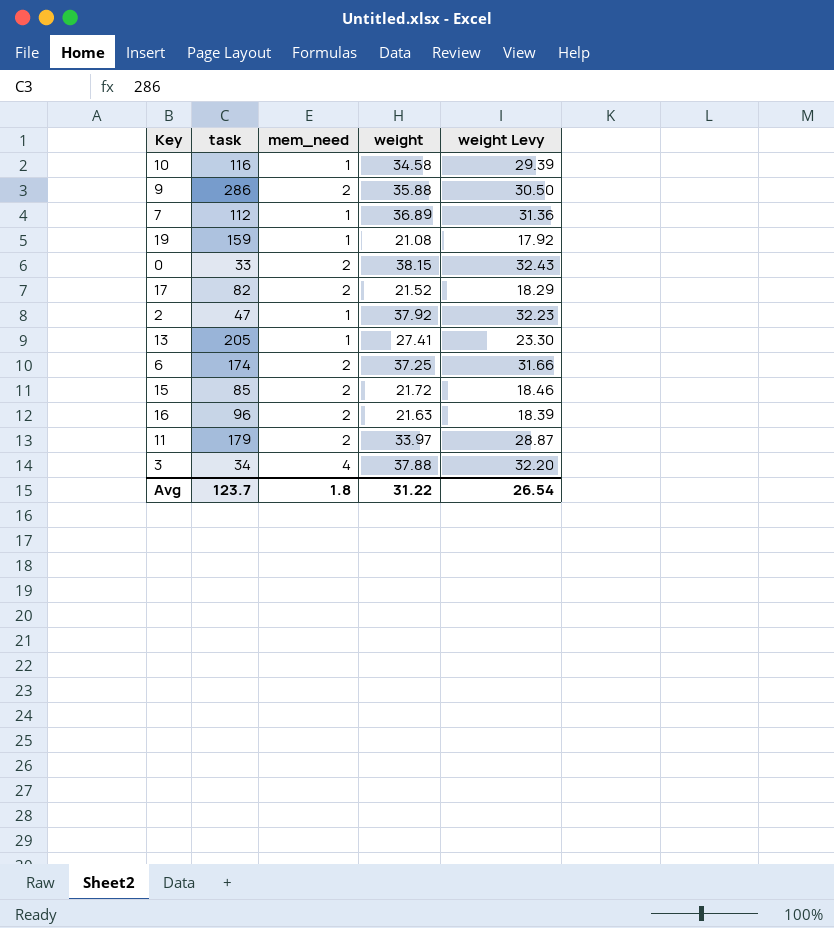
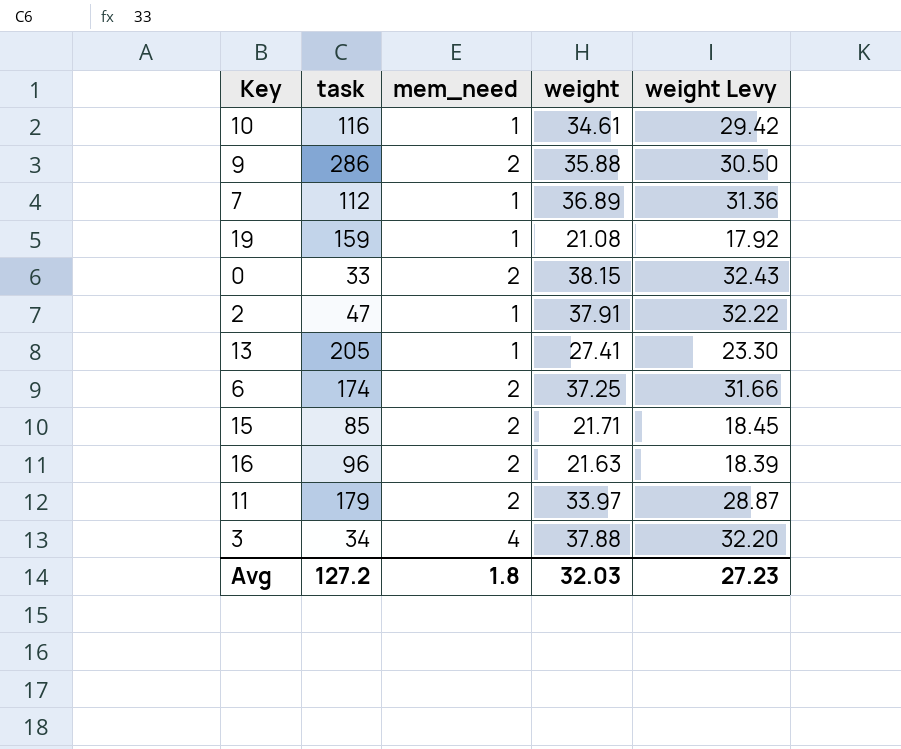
row 17: 82 | 2 | 21.52 | 18.29 -> none
10 | weight: 34.58 -> 34.61
10 | weight Levy: 29.39 -> 29.42
2 | weight: 37.92 -> 37.91
2 | weight Levy: 32.23 -> 32.22
15 | weight: 21.72 -> 21.71
15 | weight Levy: 18.46 -> 18.45
Avg | task: 123.7 -> 127.2
Avg | weight: 31.22 -> 32.03
Avg | weight Levy: 26.54 -> 27.23

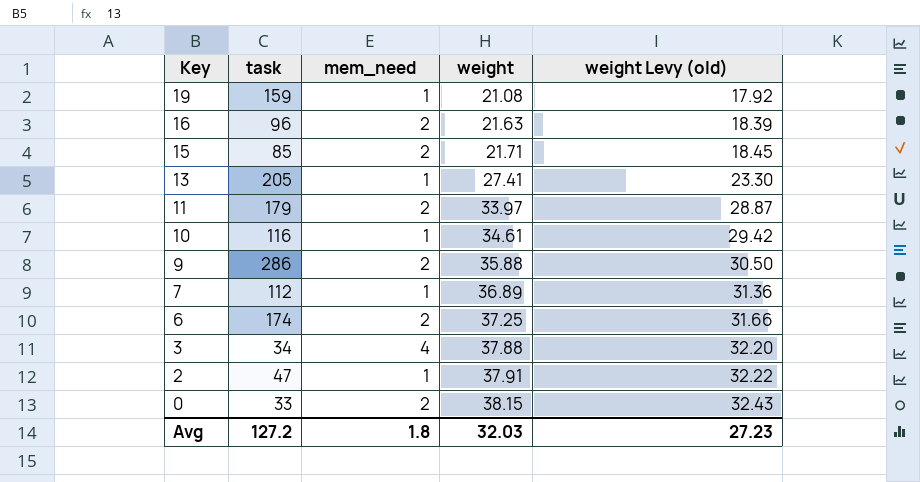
row order: none -> Key descending
column name: weight Levy -> weight Levy (old)

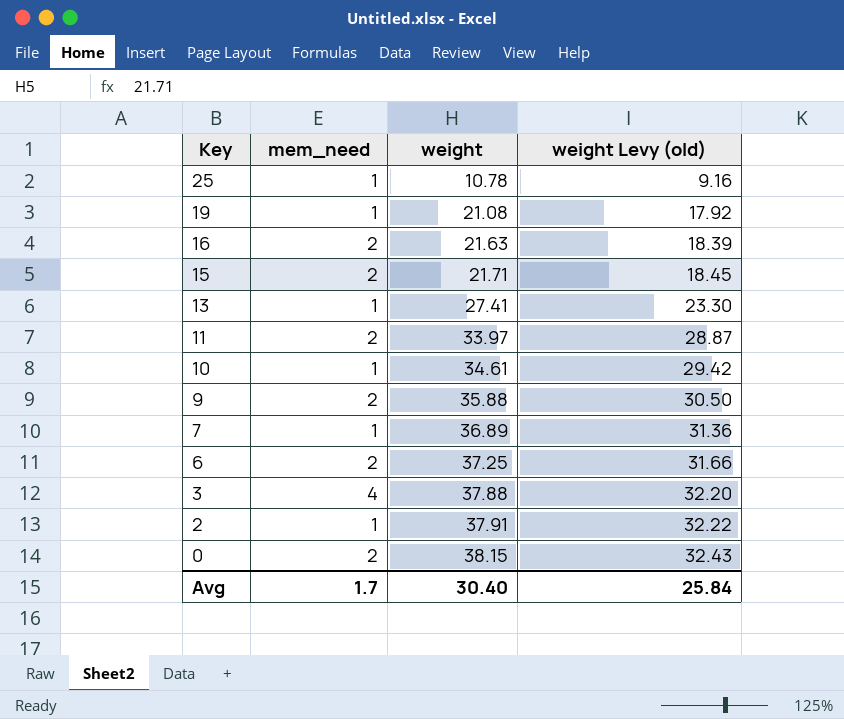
column task | position: 2 -> none
row 25: none -> 1 | 10.78 | 9.16
Avg | mem_need: 1.8 -> 1.7
Avg | weight: 32.03 -> 30.40
Avg | weight Levy (old): 27.23 -> 25.84

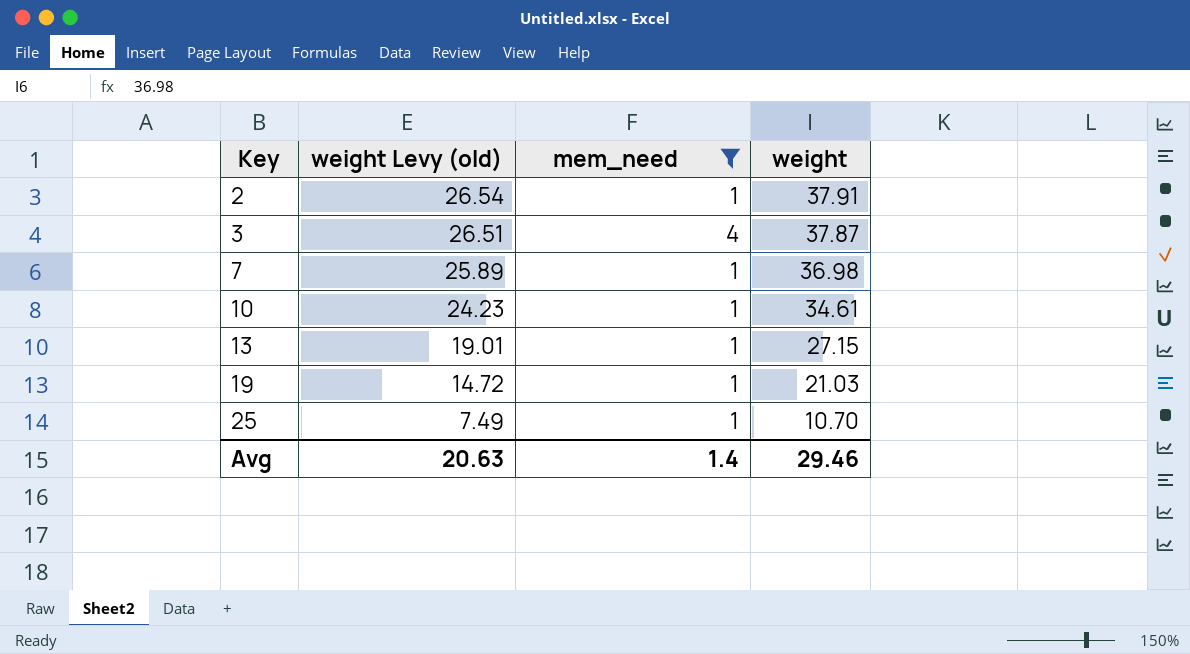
filter: none -> mem_need != 2
row order: Key descending -> Key ascending
column weight Levy (old) | formula: [weight] * 0.85 -> [weight] * 0.7
column weight Levy (old) | position: 4 -> 2
3 | weight: 37.88 -> 37.87
7 | weight: 36.89 -> 36.98
13 | weight: 27.41 -> 27.15
19 | weight: 21.08 -> 21.03
25 | weight: 10.78 -> 10.70
Avg | weight Levy (old): 25.84 -> 20.63
Avg | mem_need: 1.7 -> 1.4
Avg | weight: 30.40 -> 29.46

